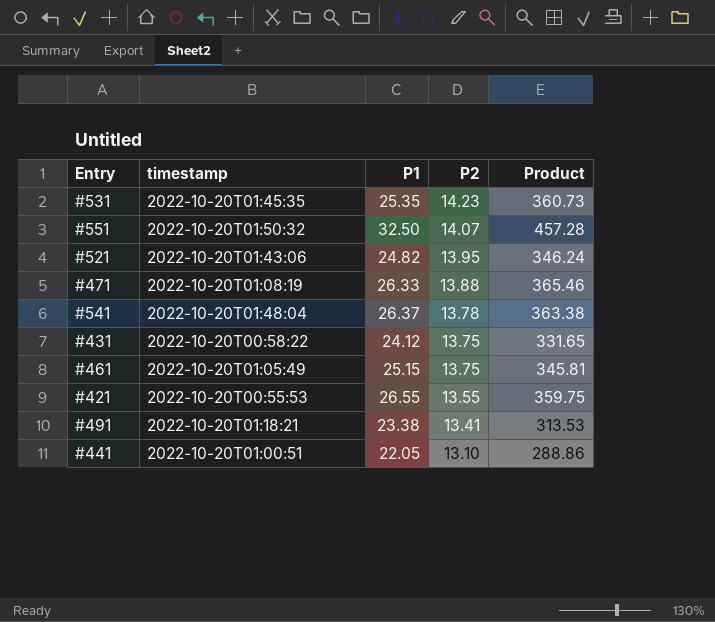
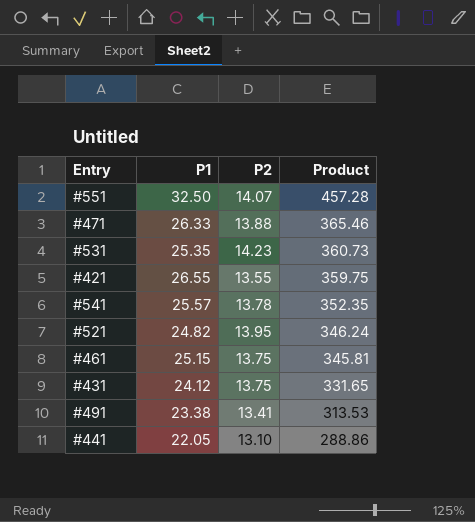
row order: P2 descending -> Product descending
column timestamp | position: 2 -> none
#541 | P1: 26.37 -> 25.57
#541 | Product: 363.38 -> 352.35

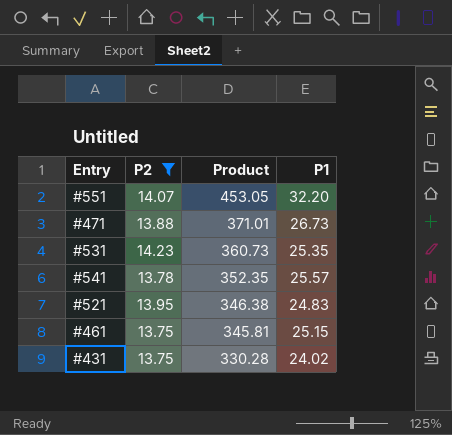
filter: none -> P2 >= 13.75
column P1 | position: 2 -> 4
#551 | Product: 457.28 -> 453.05
#551 | P1: 32.50 -> 32.20
#471 | Product: 365.46 -> 371.01
#471 | P1: 26.33 -> 26.73
#521 | Product: 346.24 -> 346.38
#521 | P1: 24.82 -> 24.83
#431 | Product: 331.65 -> 330.28
#431 | P1: 24.12 -> 24.02

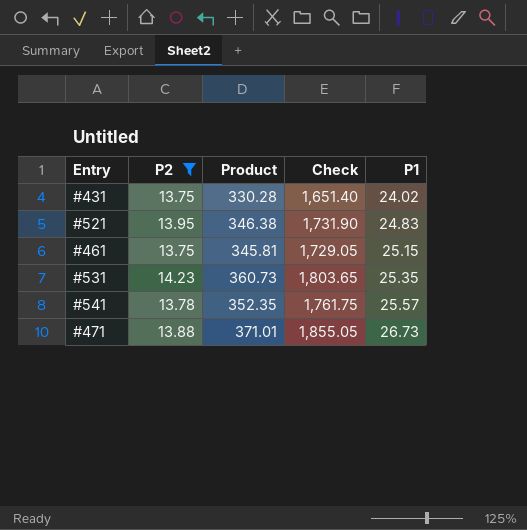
row order: Product descending -> P1 ascending
column Check | formula: none -> [Product] * 5
row #551: 14.07 | 453.05 | 32.20 -> none

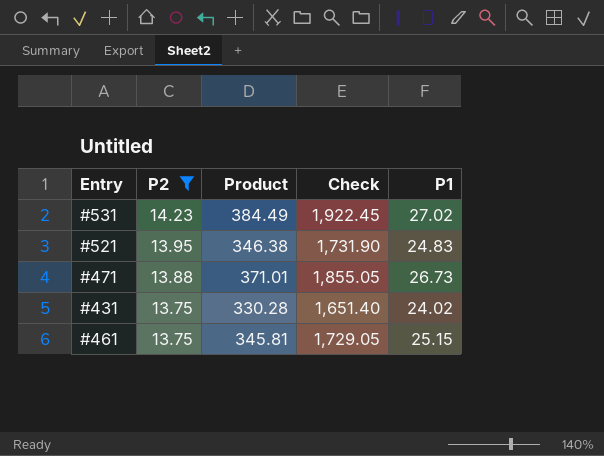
row order: P1 ascending -> P2 descending
row #541: 13.78 | 352.35 | 1,761.75 | 25.57 -> none
#531 | Product: 360.73 -> 384.49
#531 | Check: 1,803.65 -> 1,922.45
#531 | P1: 25.35 -> 27.02

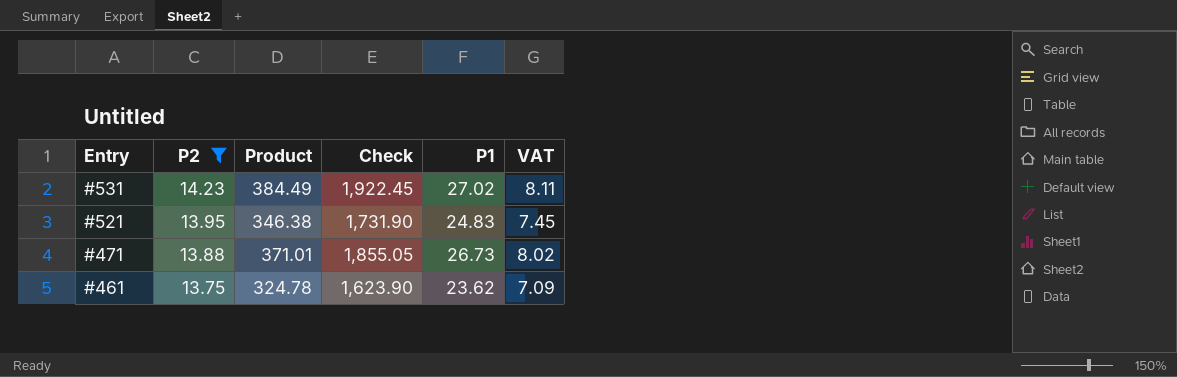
column VAT | formula: none -> [P1] * 0.3
row #431: 13.75 | 330.28 | 1,651.40 | 24.02 -> none
#461 | Product: 345.81 -> 324.78
#461 | Check: 1,729.05 -> 1,623.90
#461 | P1: 25.15 -> 23.62

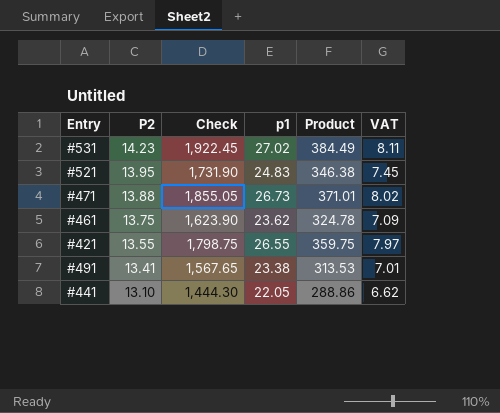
filter: P2 >= 13.75 -> none
column name: P1 -> p1
column Product | position: 3 -> 5

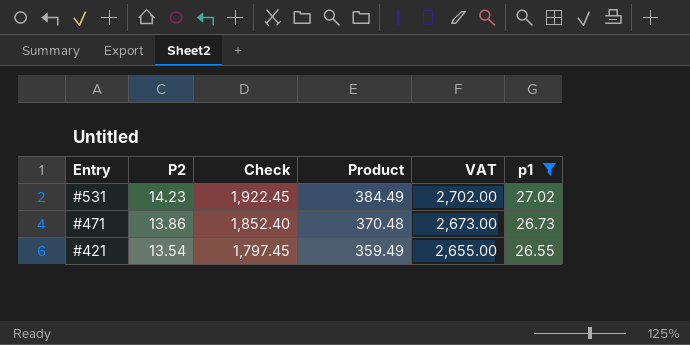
filter: none -> p1 >= 26.55
column VAT | formula: [p1] * 0.3 -> [p1] * 100
column p1 | position: 4 -> 6
#471 | P2: 13.88 -> 13.86
#471 | Check: 1,855.05 -> 1,852.40
#471 | Product: 371.01 -> 370.48
#421 | P2: 13.55 -> 13.54
#421 | Check: 1,798.75 -> 1,797.45
#421 | Product: 359.75 -> 359.49

